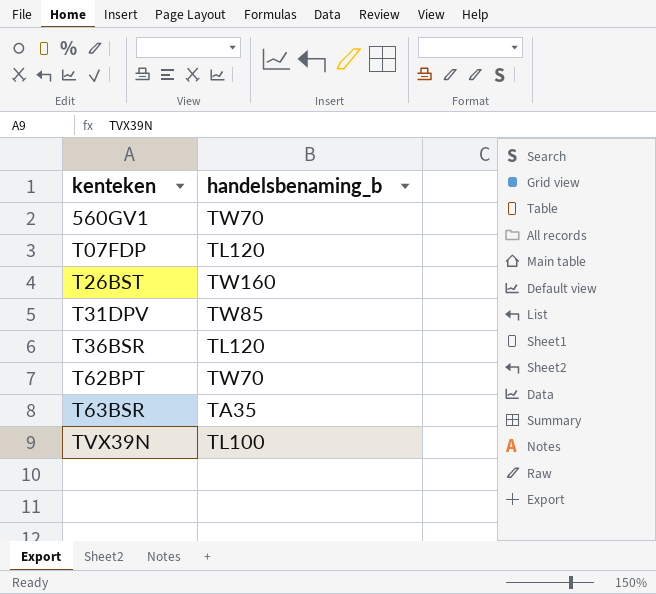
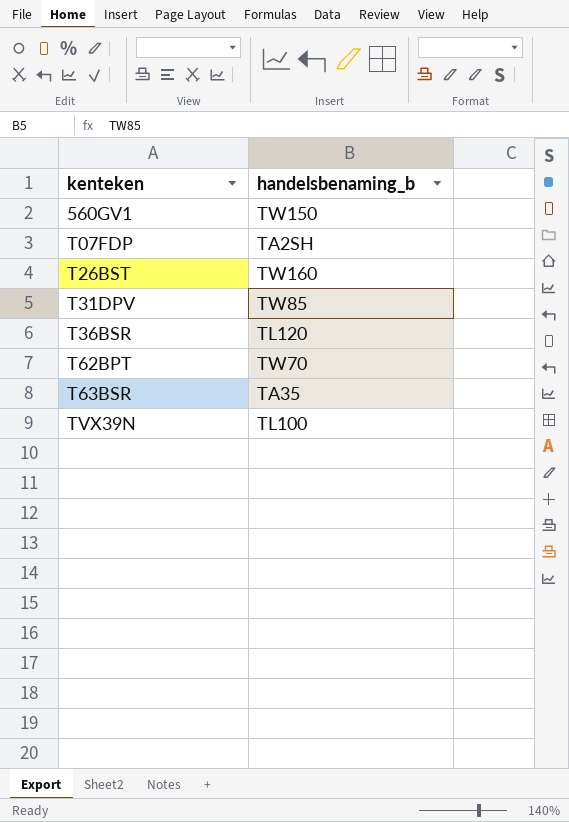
560GV1 | handelsbenaming_b: TW70 -> TW150
T07FDP | handelsbenaming_b: TL120 -> TA2SH

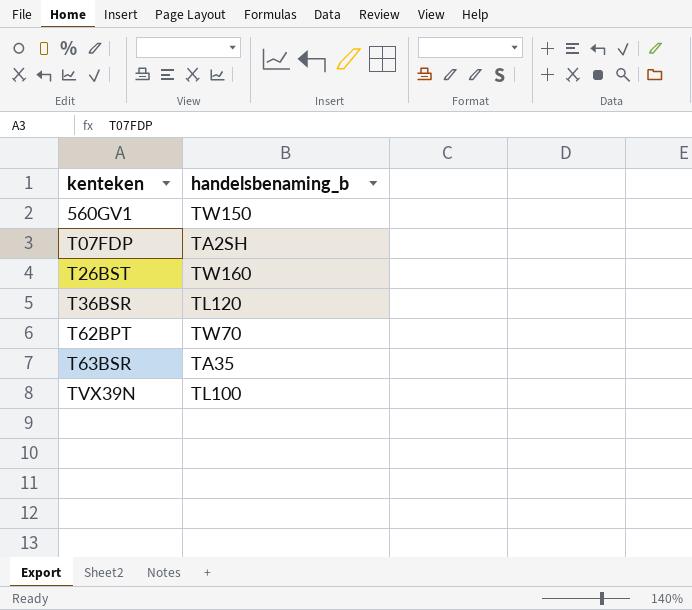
row T31DPV: TW85 -> none

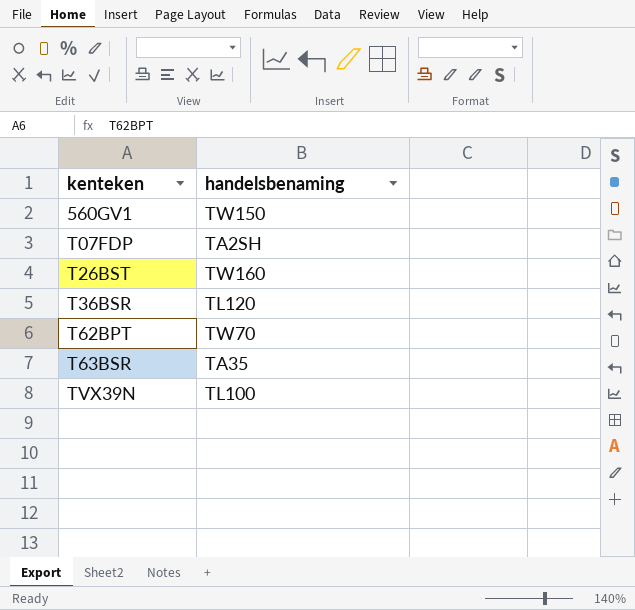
column name: handelsbenaming_b -> handelsbenaming

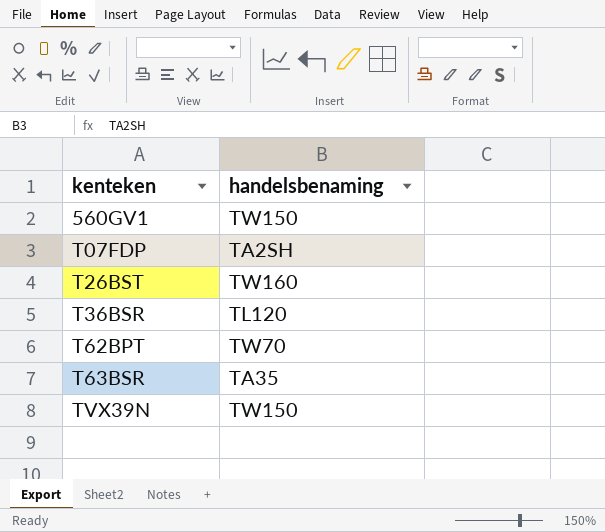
TVX39N | handelsbenaming: TL100 -> TW150

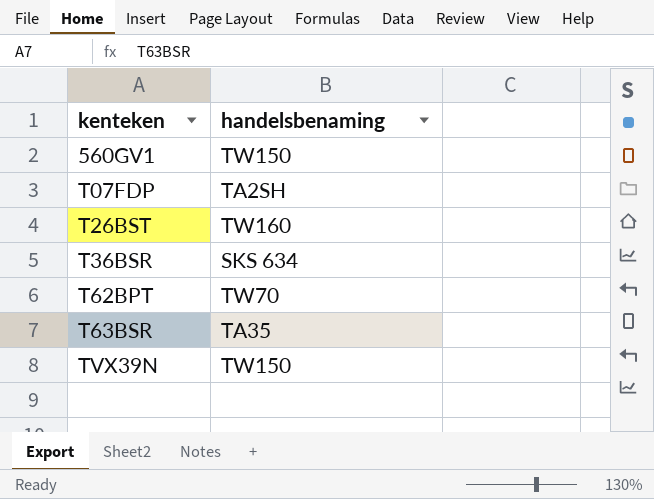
T36BSR | handelsbenaming: TL120 -> SKS 634

